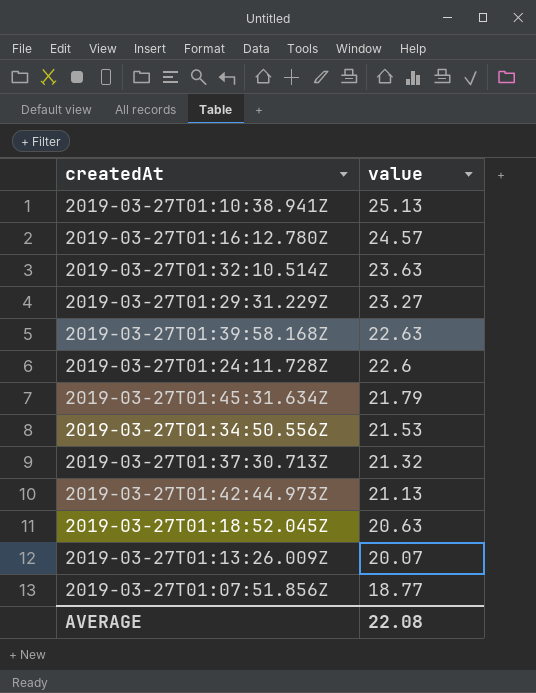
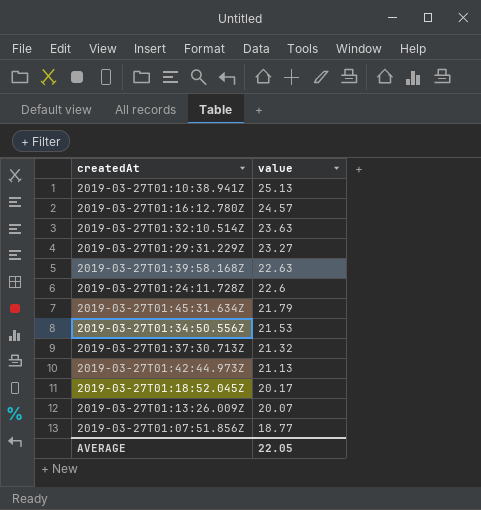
2019-03-27T01:18:52.045Z | value: 20.63 -> 20.17
AVERAGE | value: 22.08 -> 22.05

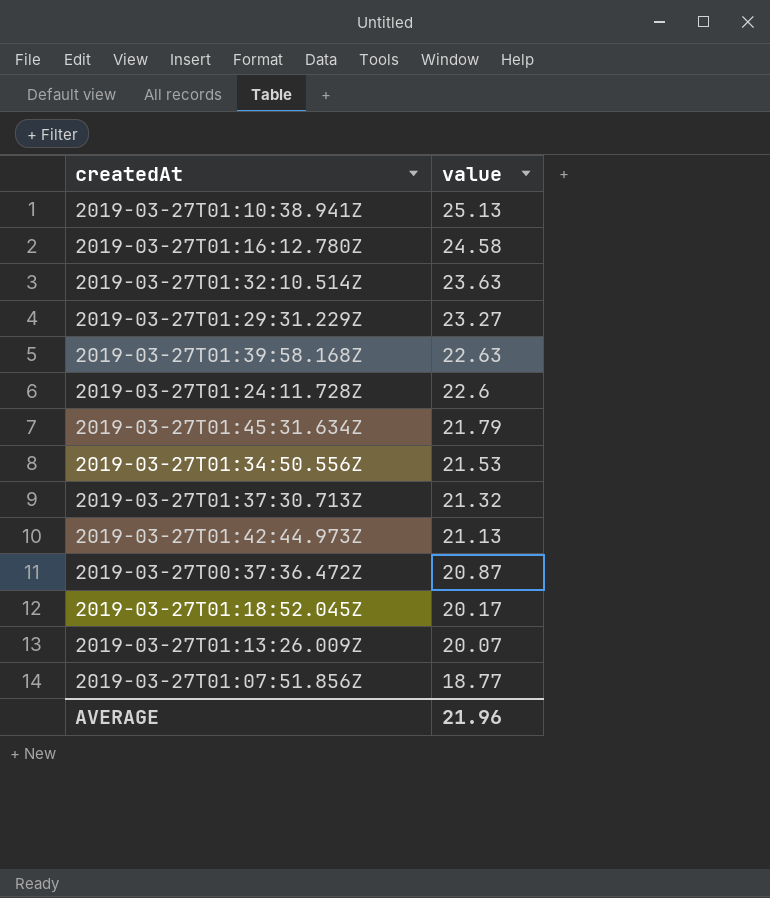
2019-03-27T01:16:12.780Z | value: 24.57 -> 24.58
row 2019-03-27T00:37:36.472Z: none -> 20.87
AVERAGE | value: 22.05 -> 21.96

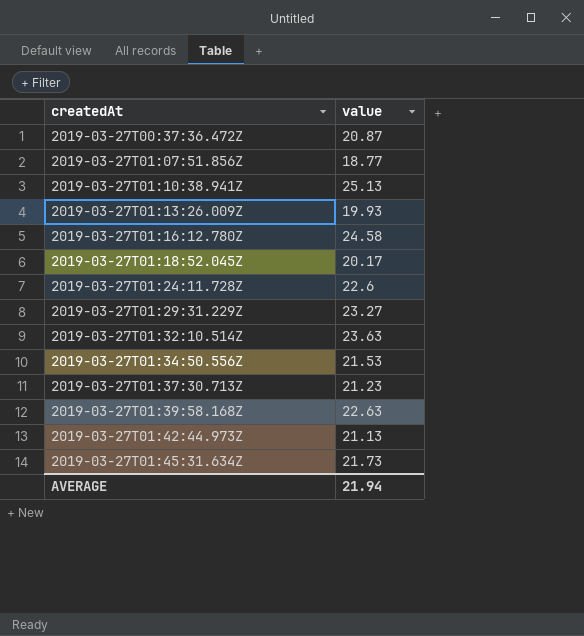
row order: value descending -> createdAt ascending
2019-03-27T01:13:26.009Z | value: 20.07 -> 19.93
2019-03-27T01:37:30.713Z | value: 21.32 -> 21.23
2019-03-27T01:45:31.634Z | value: 21.79 -> 21.73
AVERAGE | value: 21.96 -> 21.94

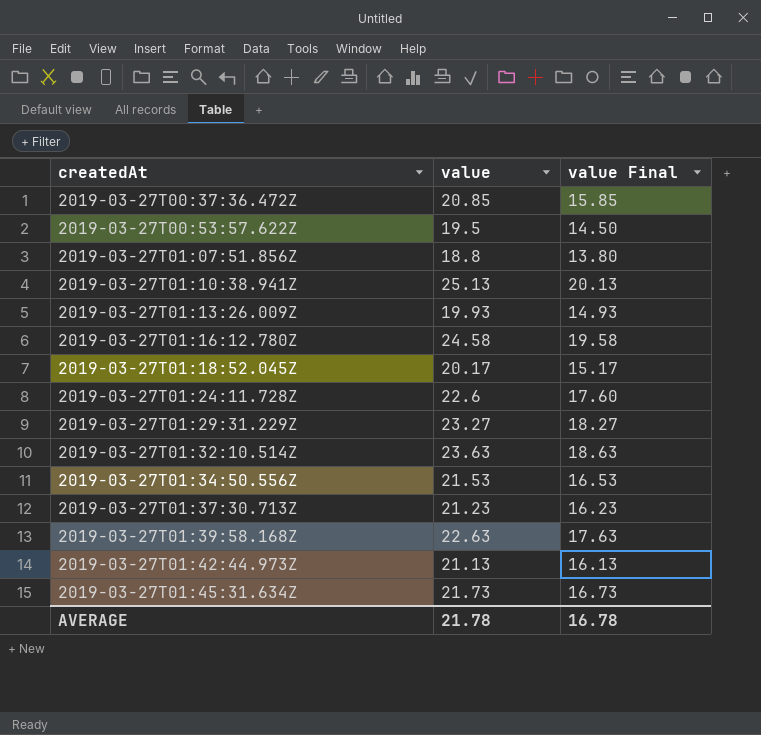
column value Final | formula: none -> [value] - 5
2019-03-27T00:37:36.472Z | value: 20.87 -> 20.85
row 2019-03-27T00:53:57.622Z: none -> 19.5 | 14.50
2019-03-27T01:07:51.856Z | value: 18.77 -> 18.8
AVERAGE | value: 21.94 -> 21.78

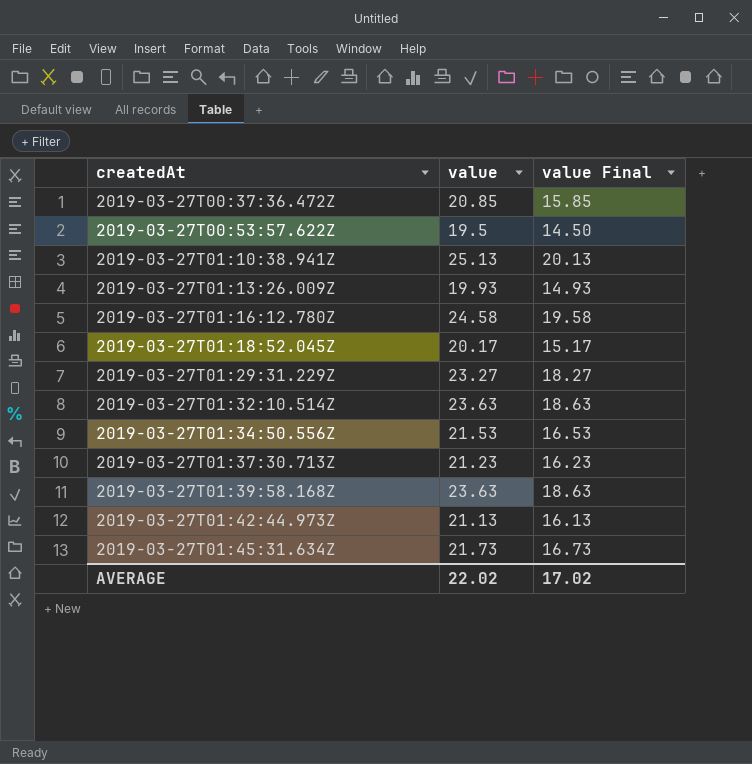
row 2019-03-27T01:07:51.856Z: 18.8 | 13.80 -> none
row 2019-03-27T01:24:11.728Z: 22.6 | 17.60 -> none
2019-03-27T01:39:58.168Z | value: 22.63 -> 23.63
2019-03-27T01:39:58.168Z | value Final: 17.63 -> 18.63
AVERAGE | value: 21.78 -> 22.02
AVERAGE | value Final: 16.78 -> 17.02

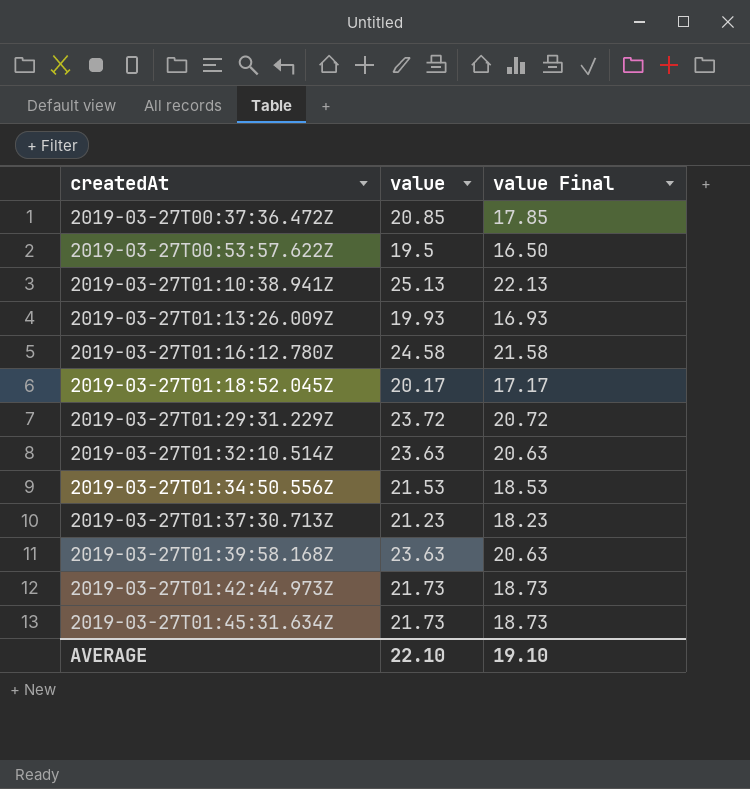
column value Final | formula: [value] - 5 -> [value] - 3
2019-03-27T01:29:31.229Z | value: 23.27 -> 23.72
2019-03-27T01:42:44.973Z | value: 21.13 -> 21.73
AVERAGE | value: 22.02 -> 22.10
AVERAGE | value Final: 17.02 -> 19.10

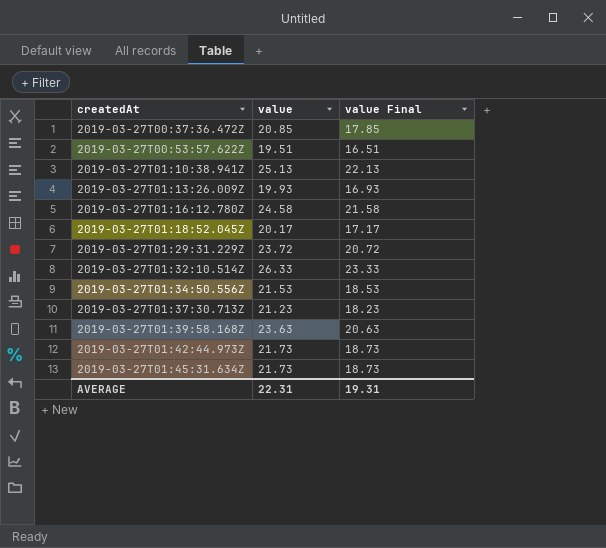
2019-03-27T00:53:57.622Z | value: 19.5 -> 19.51
2019-03-27T00:53:57.622Z | value Final: 16.50 -> 16.51
2019-03-27T01:32:10.514Z | value: 23.63 -> 26.33
2019-03-27T01:32:10.514Z | value Final: 20.63 -> 23.33
AVERAGE | value: 22.10 -> 22.31
AVERAGE | value Final: 19.10 -> 19.31

